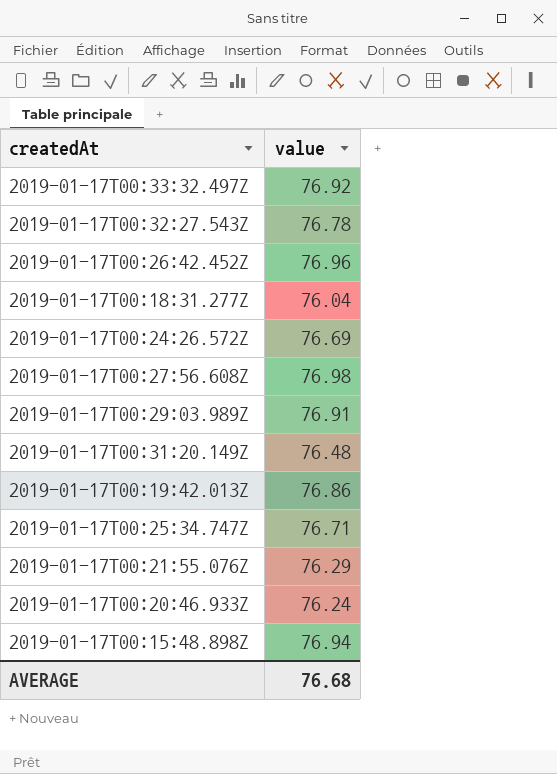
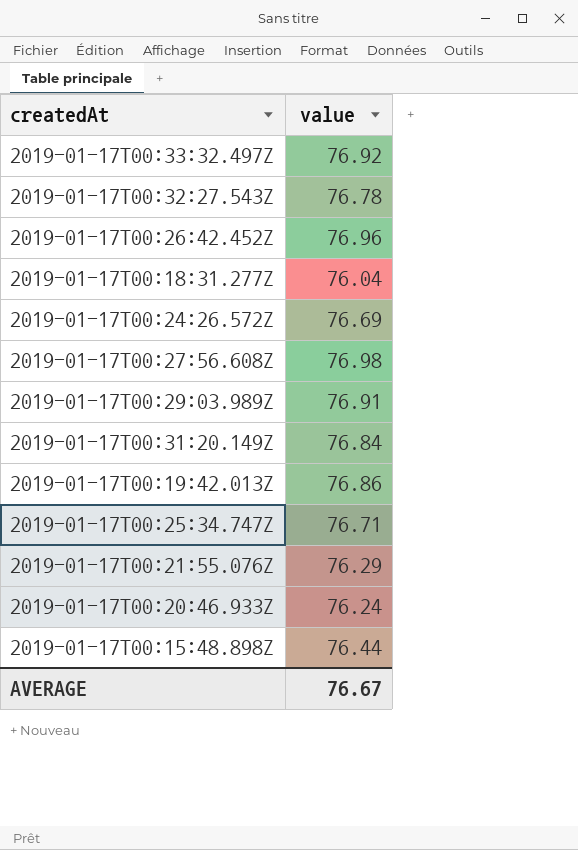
2019-01-17T00:31:20.149Z | value: 76.48 -> 76.84
2019-01-17T00:15:48.898Z | value: 76.94 -> 76.44
AVERAGE | value: 76.68 -> 76.67

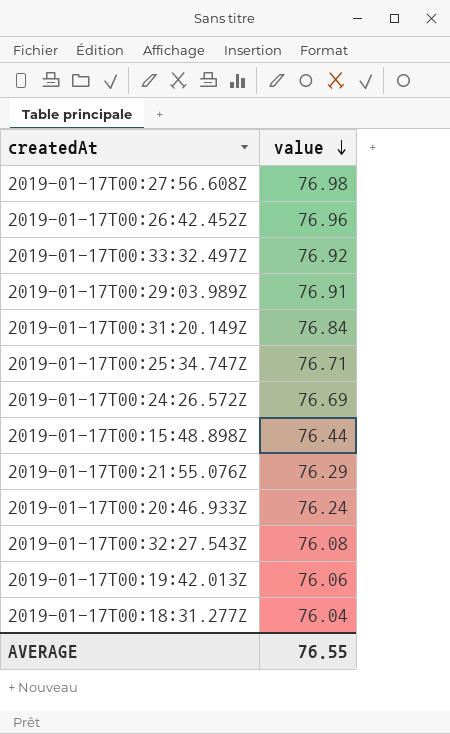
row order: none -> value descending
2019-01-17T00:32:27.543Z | value: 76.78 -> 76.08
2019-01-17T00:19:42.013Z | value: 76.86 -> 76.06
AVERAGE | value: 76.67 -> 76.55

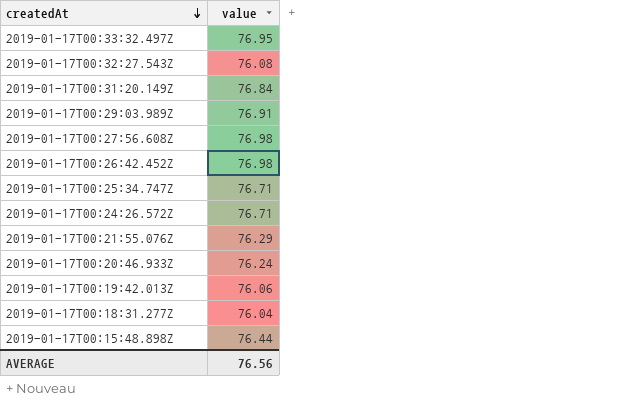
row order: value descending -> createdAt descending
2019-01-17T00:33:32.497Z | value: 76.92 -> 76.95
2019-01-17T00:26:42.452Z | value: 76.96 -> 76.98
2019-01-17T00:24:26.572Z | value: 76.69 -> 76.71
AVERAGE | value: 76.55 -> 76.56

